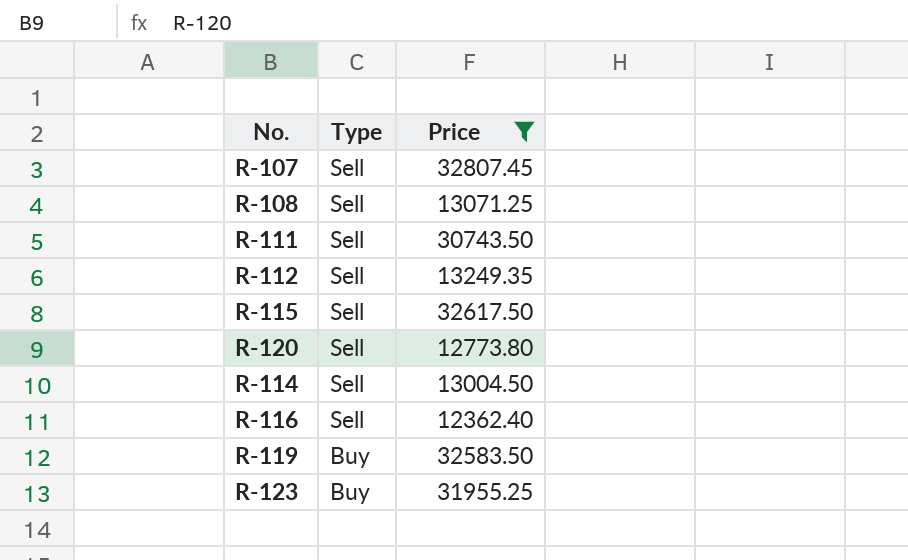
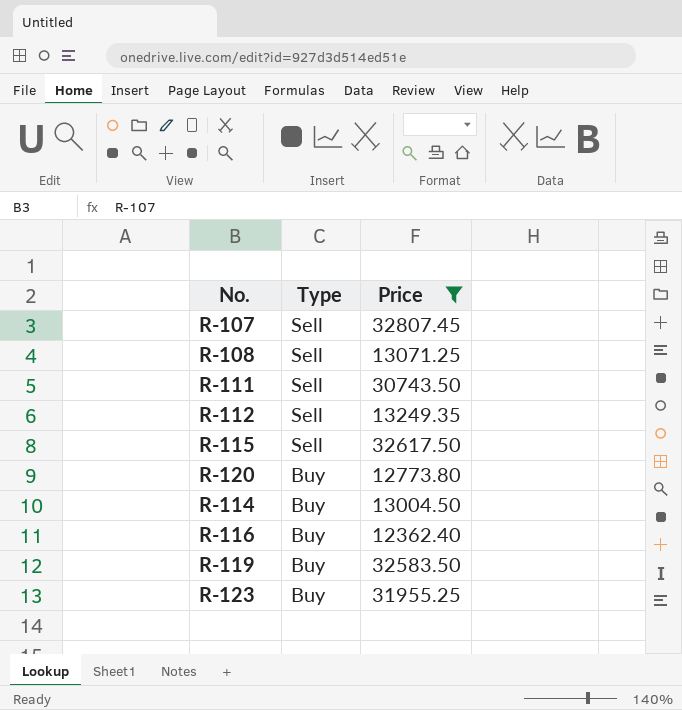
R-120 | Type: Sell -> Buy
R-114 | Type: Sell -> Buy
R-116 | Type: Sell -> Buy

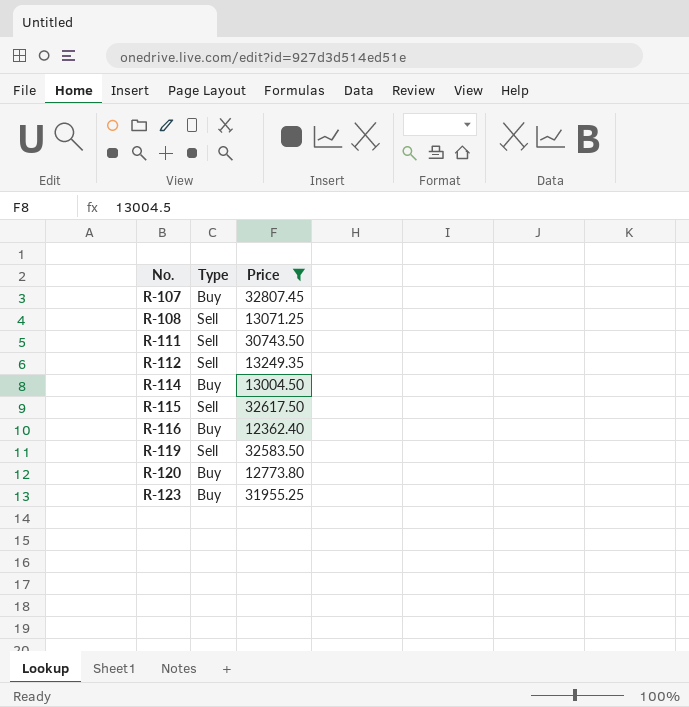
row order: Type descending -> No. ascending
R-107 | Type: Sell -> Buy
R-119 | Type: Buy -> Sell

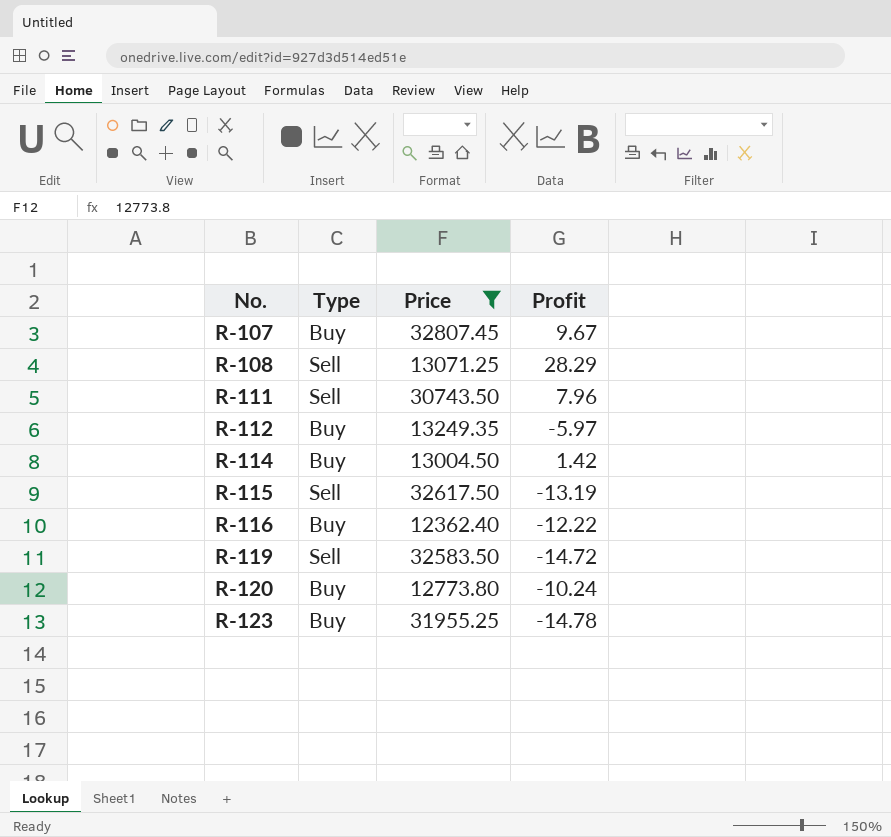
column Profit | position: none -> 4
R-112 | Type: Sell -> Buy

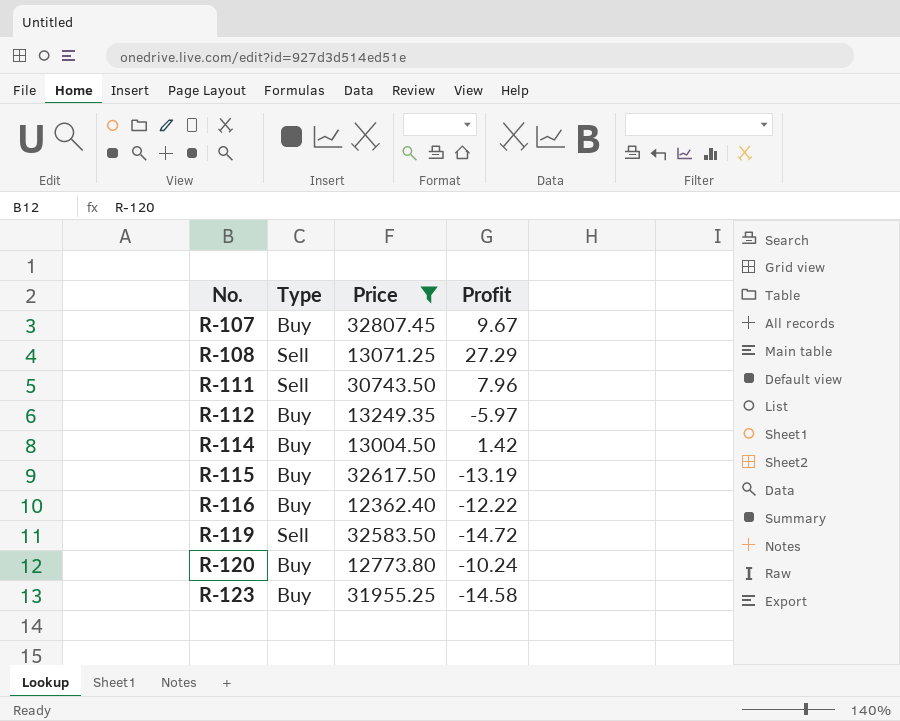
R-108 | Profit: 28.29 -> 27.29
R-115 | Type: Sell -> Buy
R-123 | Profit: -14.78 -> -14.58

